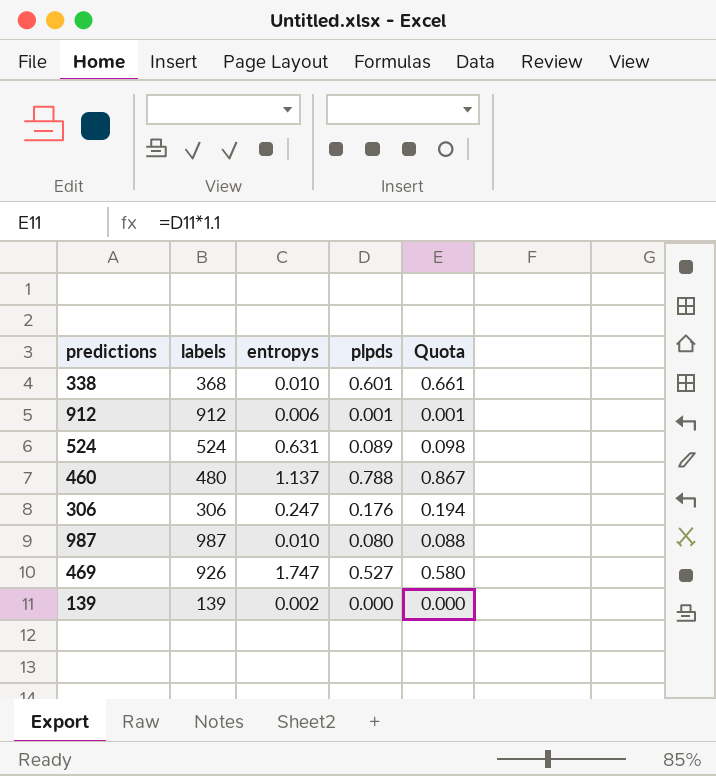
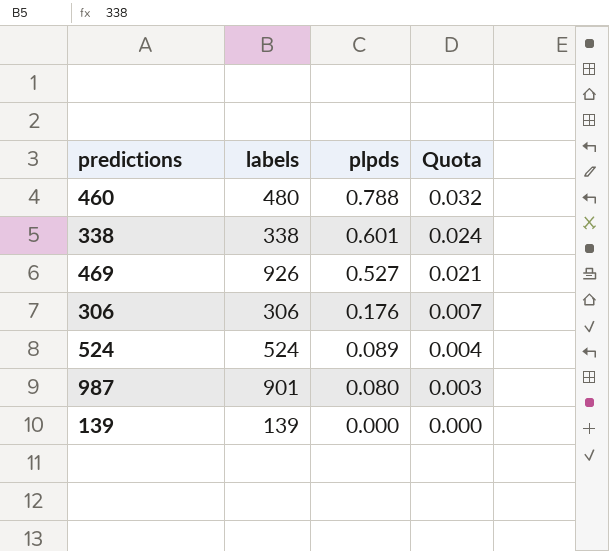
row order: none -> plpds descending
column entropys | position: 3 -> none
column Quota | formula: [plpds] * 1.1 -> [plpds] * 0.04
row 912: 912 | 0.006 | 0.001 | 0.001 -> none
338 | labels: 368 -> 338
987 | labels: 987 -> 901

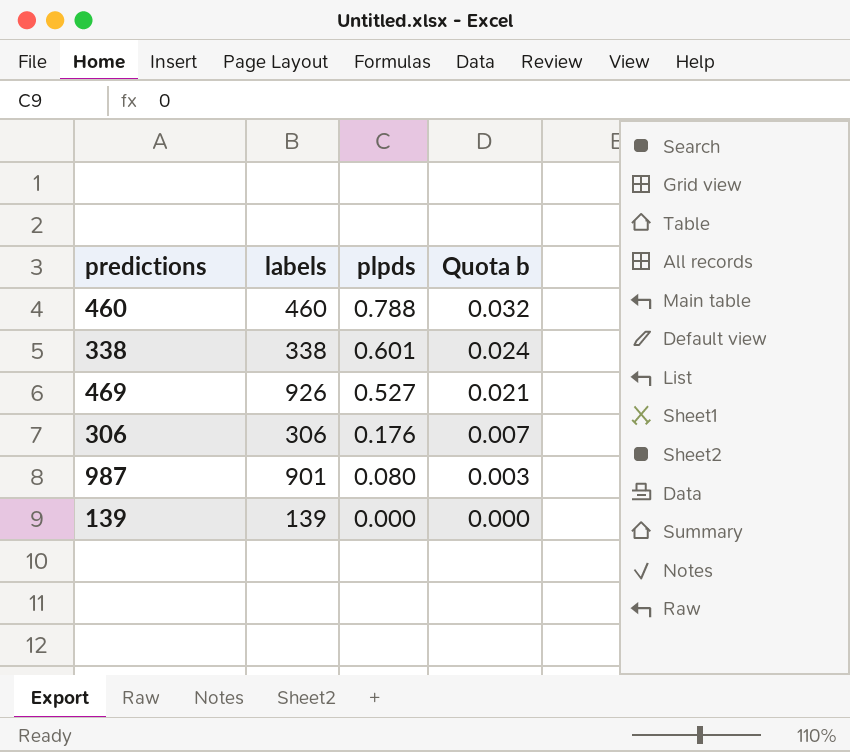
column name: Quota -> Quota b
row 524: 524 | 0.089 | 0.004 -> none
460 | labels: 480 -> 460

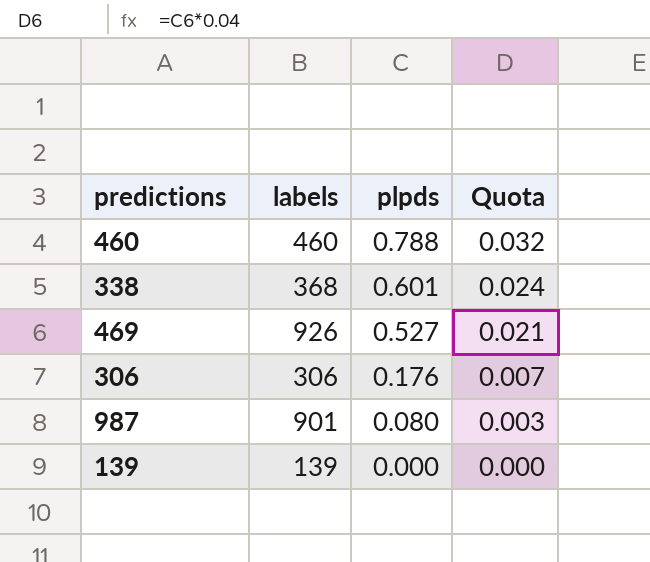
column name: Quota b -> Quota
338 | labels: 338 -> 368

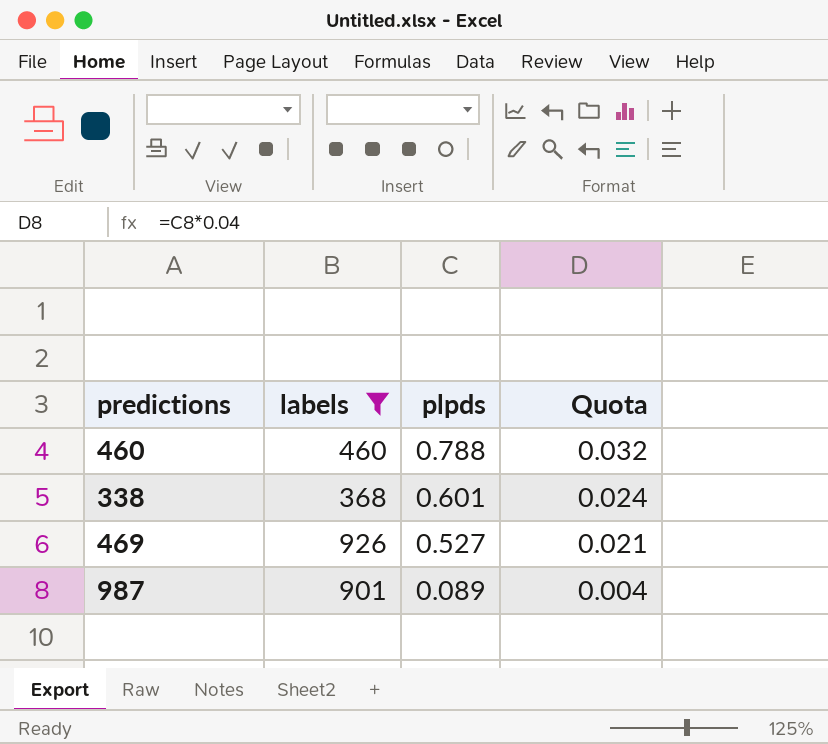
filter: none -> labels >= 368
987 | plpds: 0.080 -> 0.089
987 | Quota: 0.003 -> 0.004

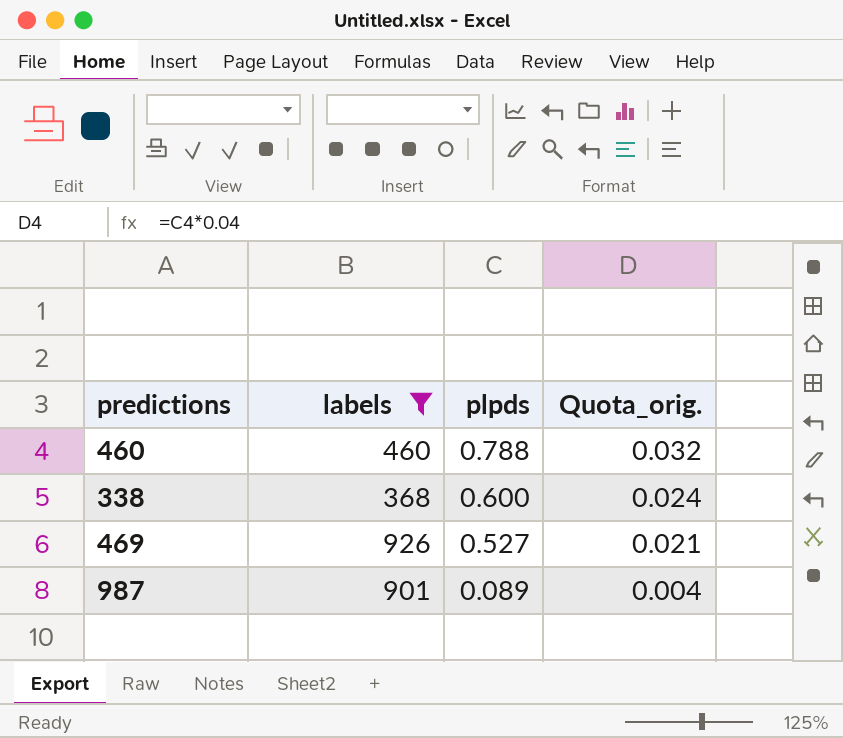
column name: Quota -> Quota_orig.
338 | plpds: 0.601 -> 0.600

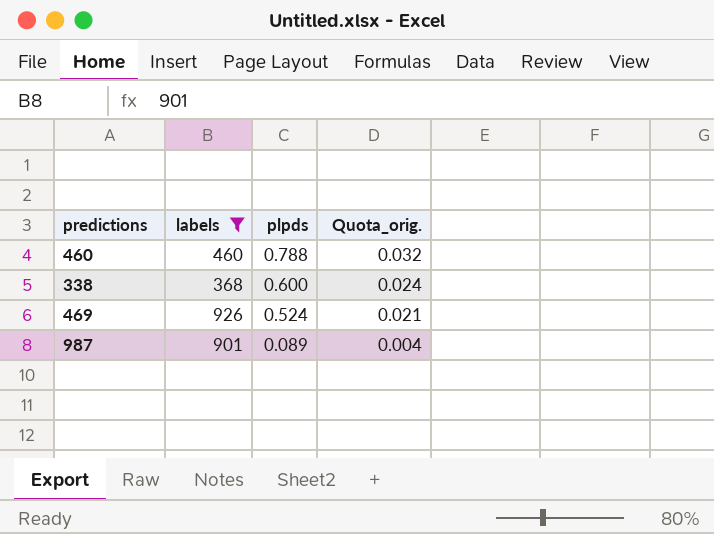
469 | plpds: 0.527 -> 0.524

